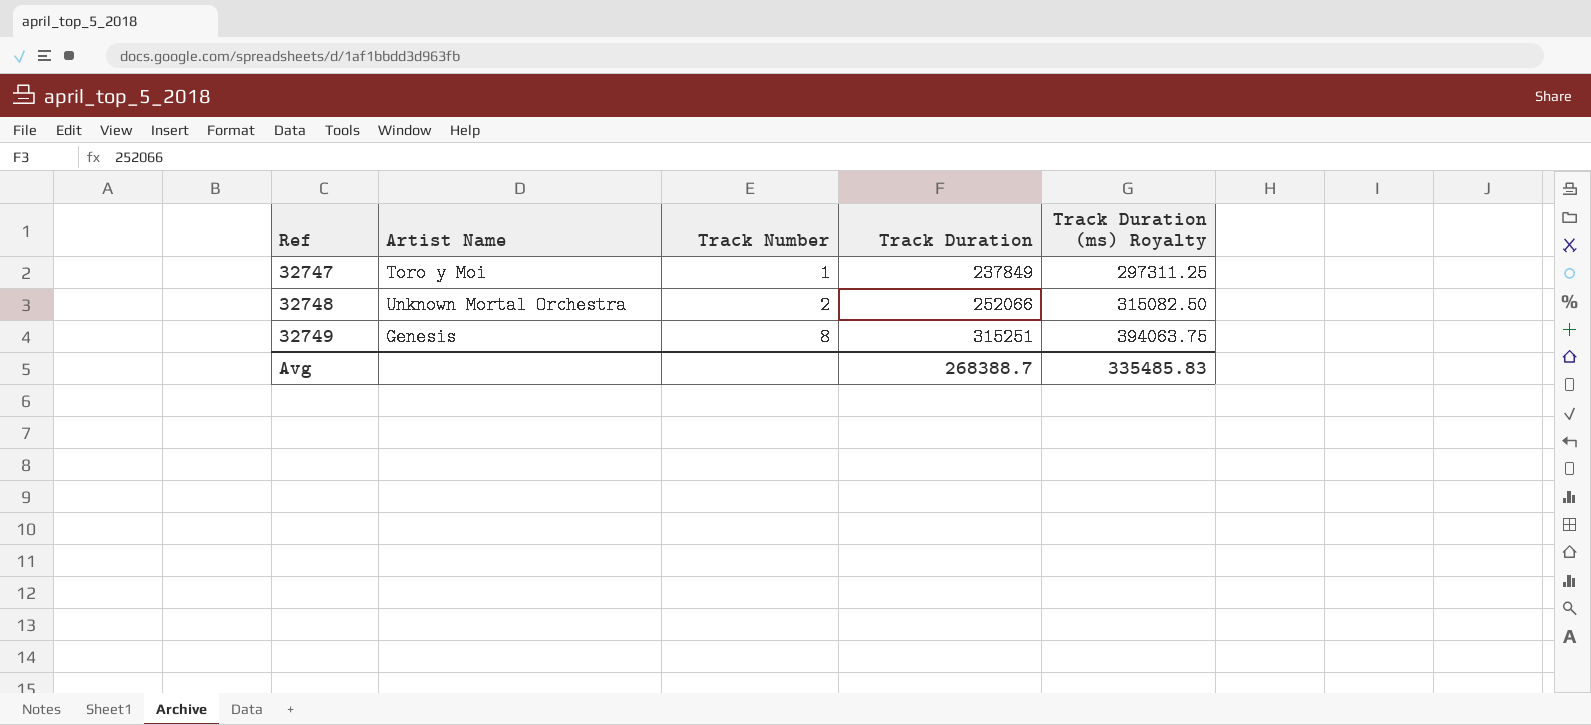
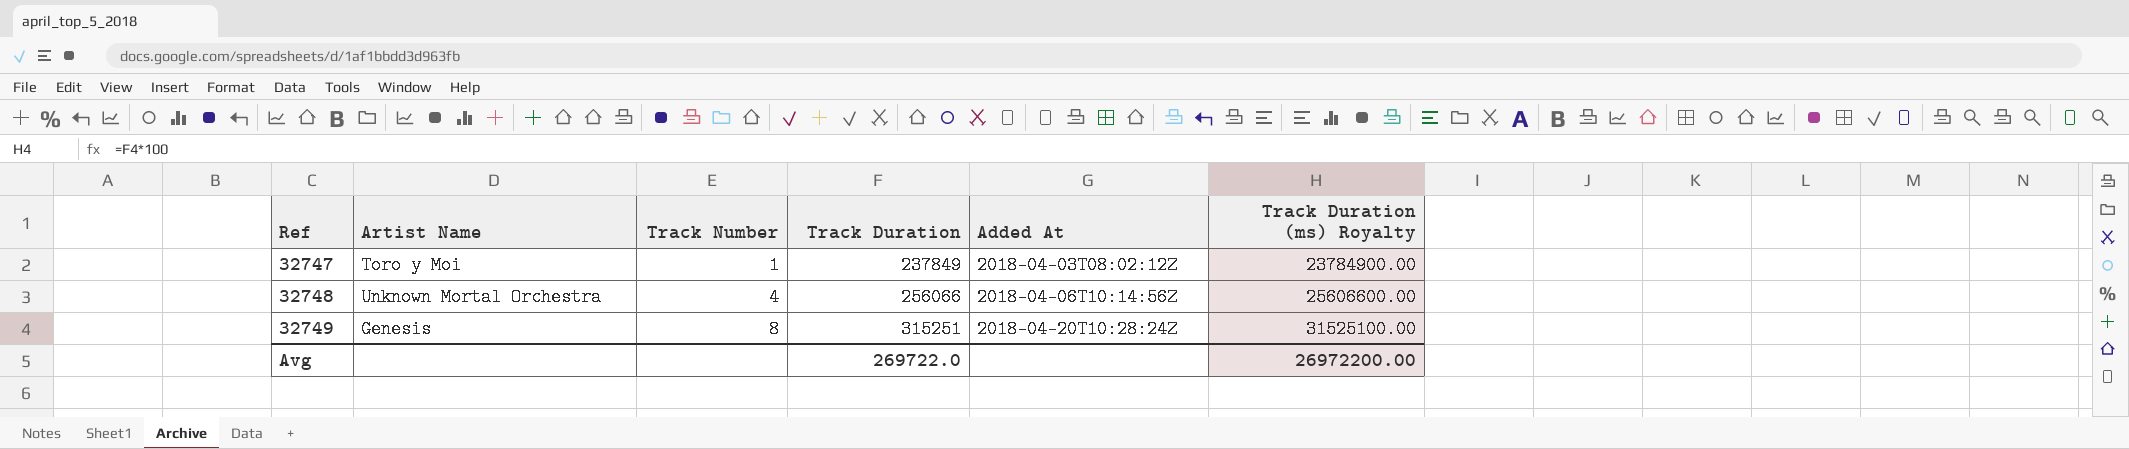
column Added At | position: none -> 5
column Track Duration (ms) Royalty | formula: [Track Duration] * 1.25 -> [Track Duration] * 100
32748 | Track Number: 2 -> 4
32748 | Track Duration: 252066 -> 256066
Avg | Track Duration: 268388.7 -> 269722.0
Avg | Track Duration (ms) Royalty: 335485.83 -> 26972200.00

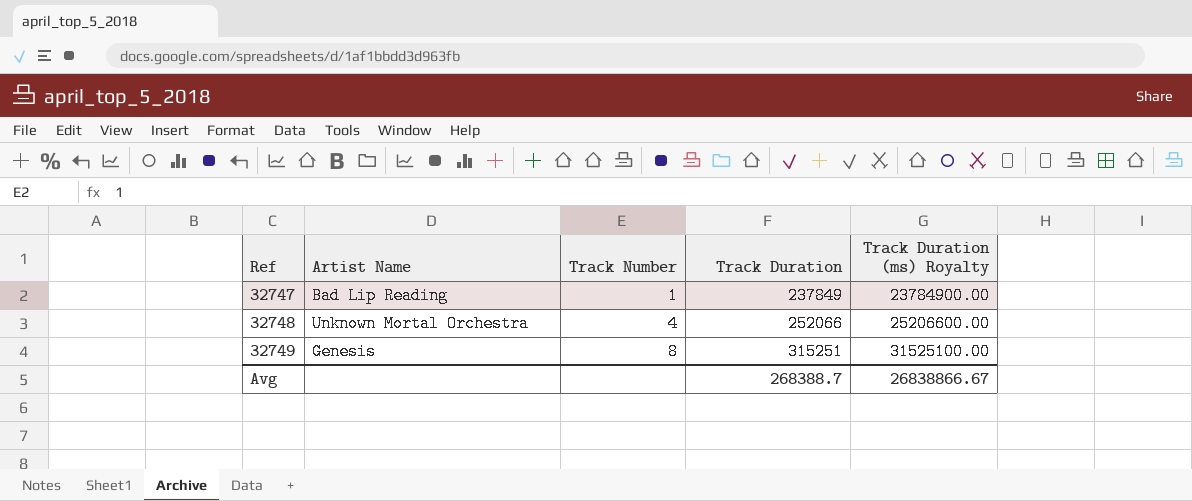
column Added At | position: 5 -> none
32747 | Artist Name: Toro y Moi -> Bad Lip Reading
32748 | Track Duration: 256066 -> 252066
32748 | Track Duration (ms) Royalty: 25606600.00 -> 25206600.00
Avg | Track Duration: 269722.0 -> 268388.7
Avg | Track Duration (ms) Royalty: 26972200.00 -> 26838866.67

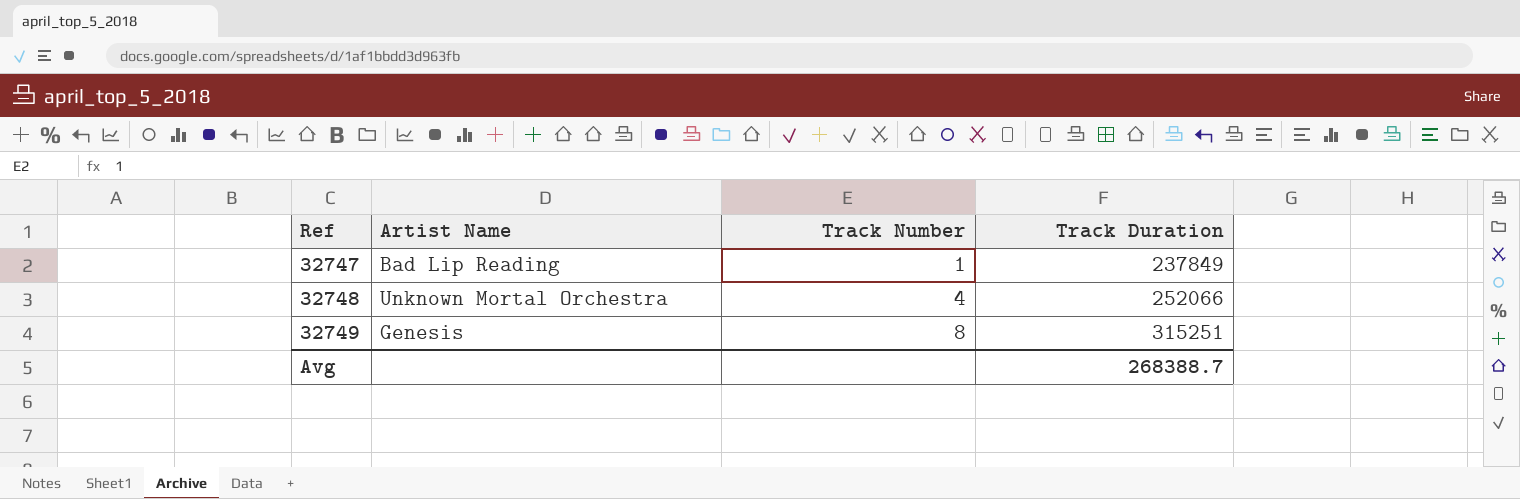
column Track Duration (ms) Royalty | formula: [Track Duration] * 100 -> none

